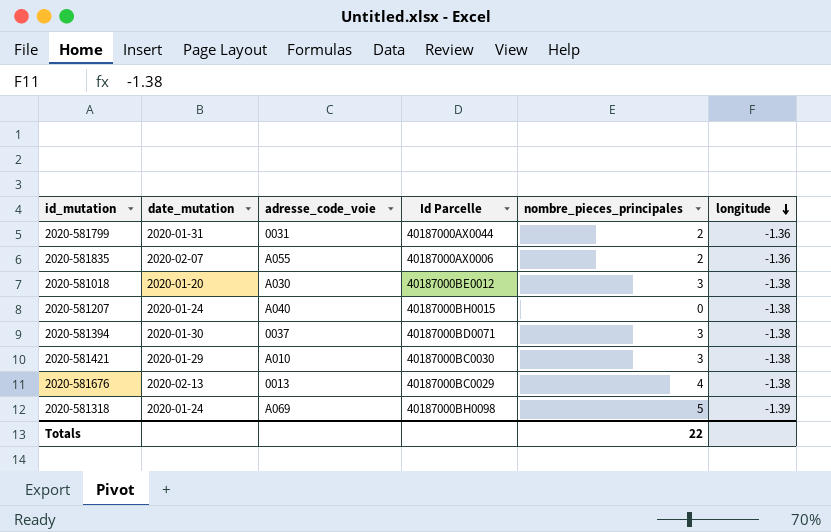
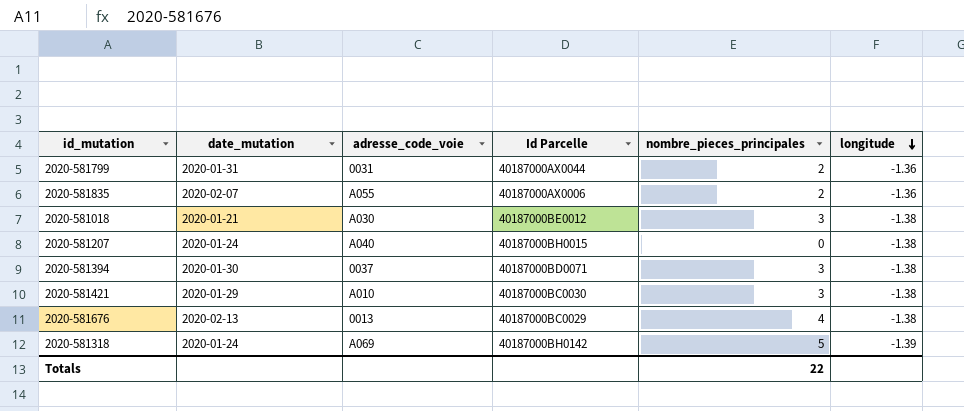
2020-581018 | date_mutation: 2020-01-20 -> 2020-01-21
2020-581318 | Id Parcelle: 40187000BH0098 -> 40187000BH0142

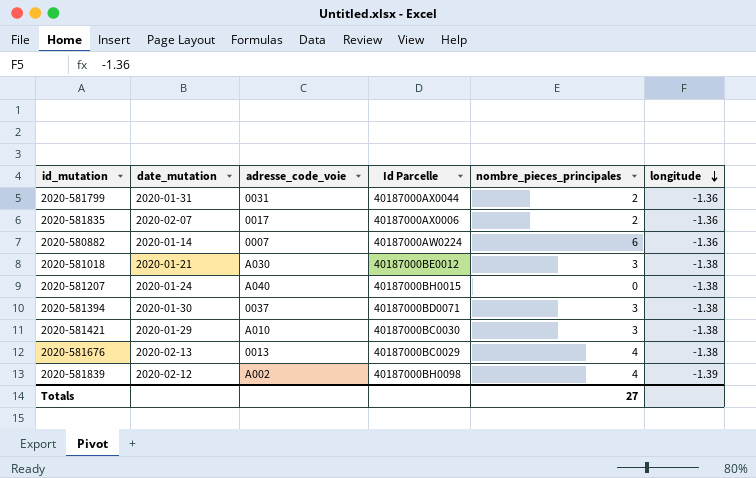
row 2020-581318: 2020-01-24 | A069 | 40187000BH0142 | 5 | -1.39 -> none
2020-581835 | adresse_code_voie: A055 -> 0017
row 2020-580882: none -> 2020-01-14 | 0007 | 40187000AW0224 | 6 | -1.36
row 2020-581839: none -> 2020-02-12 | A002 | 40187000BH0098 | 4 | -1.39
Totals | nombre_pieces_principales: 22 -> 27

